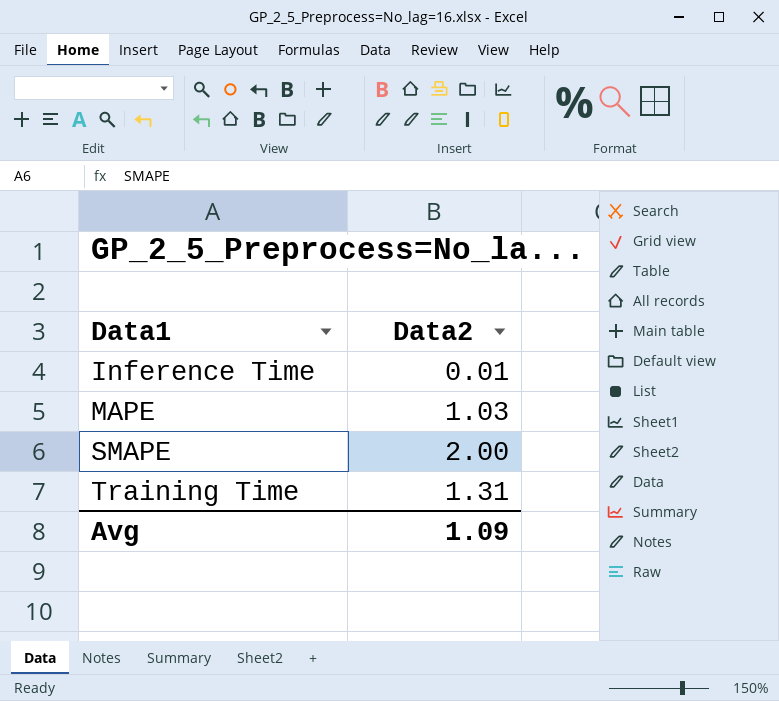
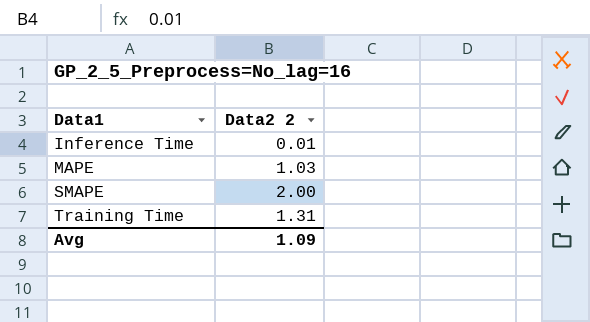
column name: Data2 -> Data2 2

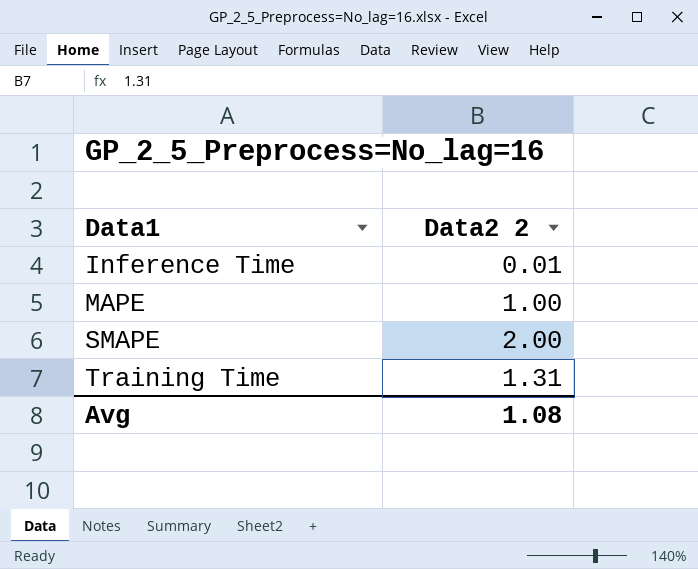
MAPE | Data2 2: 1.03 -> 1.00
Avg | Data2 2: 1.09 -> 1.08

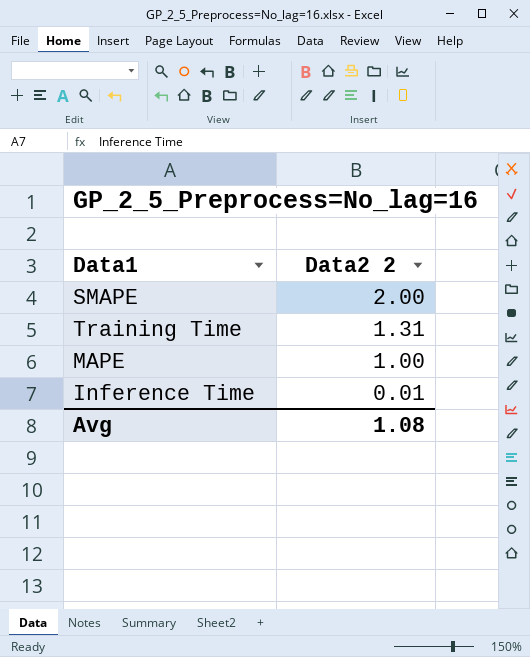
row order: Data1 ascending -> Data2 2 descending

